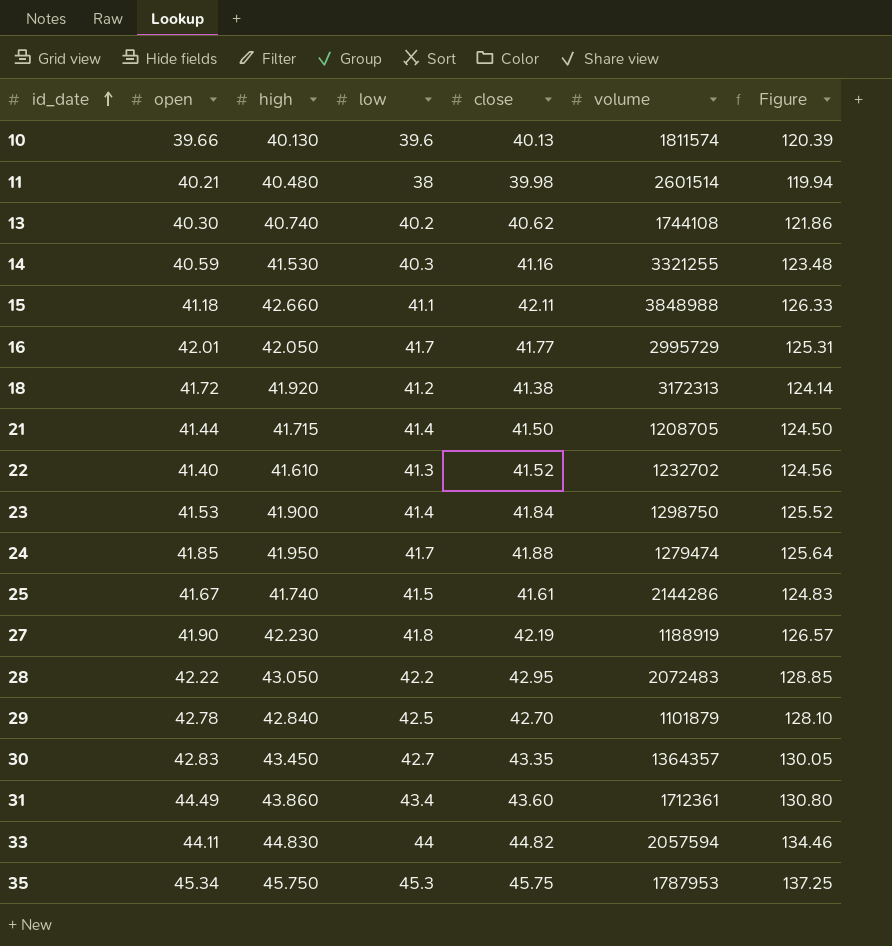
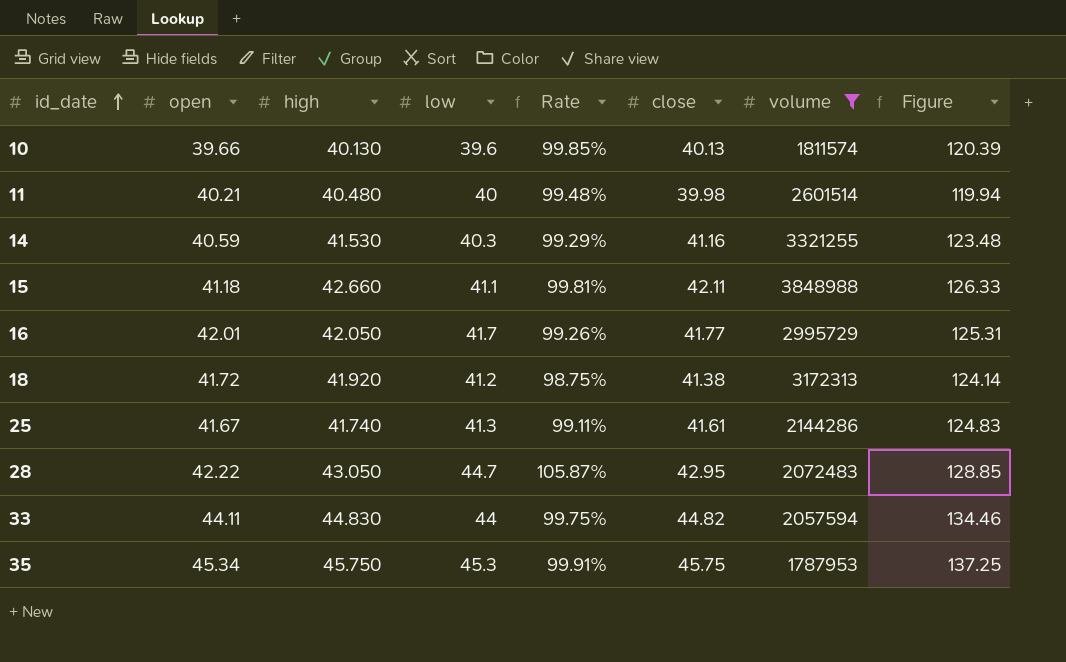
filter: none -> volume >= 1787953
column Rate | formula: none -> [low] / [open]
11 | low: 38 -> 40
25 | low: 41.5 -> 41.3
28 | low: 42.2 -> 44.7

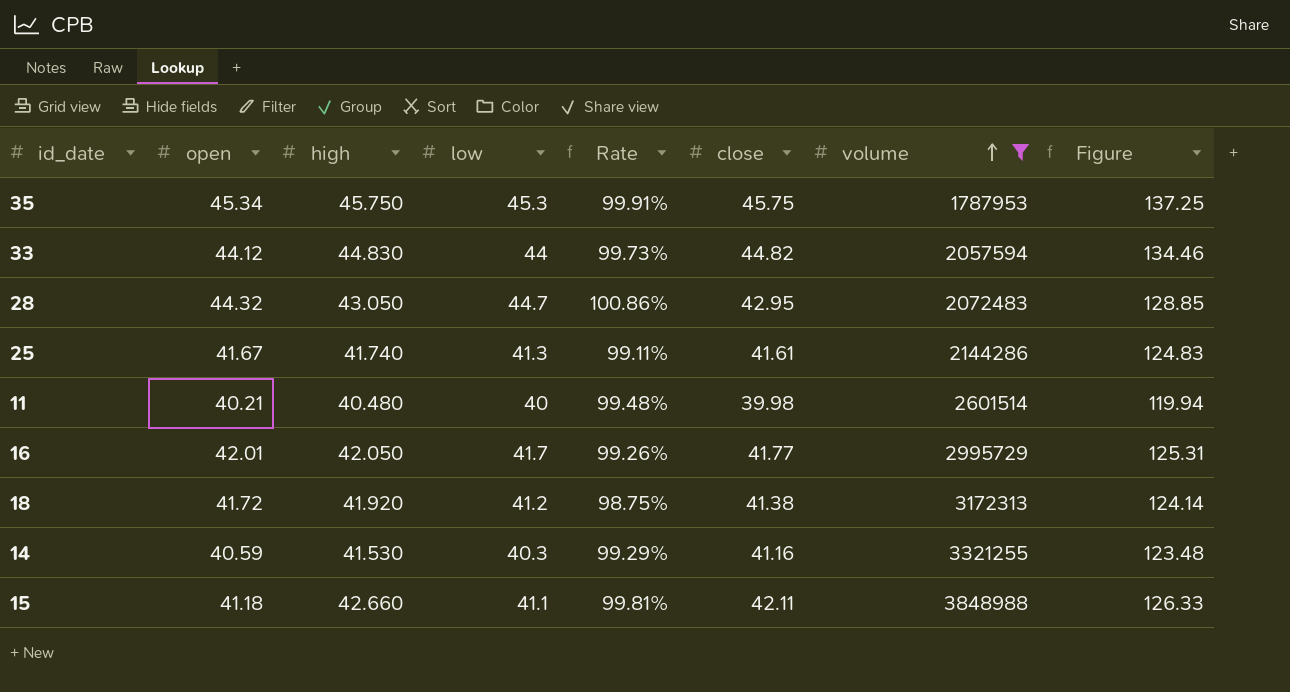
row order: id_date ascending -> volume ascending
row 10: 39.66 | 40.130 | 39.6 | 99.85% | 40.13 | 1811574 | 120.39 -> none
33 | open: 44.11 -> 44.12
33 | Rate: 99.75% -> 99.73%
28 | open: 42.22 -> 44.32
28 | Rate: 105.87% -> 100.86%

